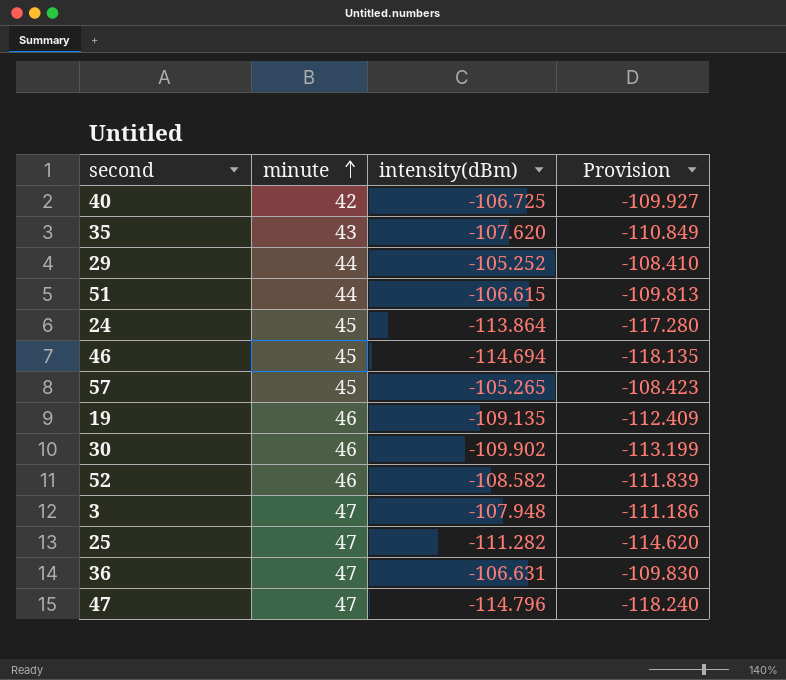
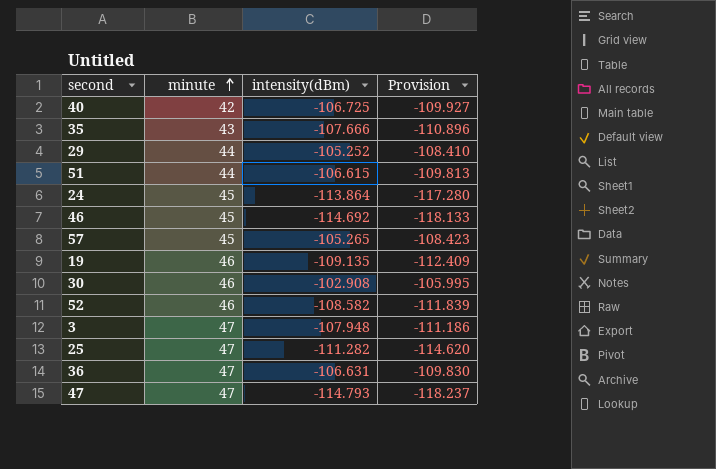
35 | intensity(dBm): -107.620 -> -107.666
35 | Provision: -110.849 -> -110.896
46 | intensity(dBm): -114.694 -> -114.692
46 | Provision: -118.135 -> -118.133
30 | intensity(dBm): -109.902 -> -102.908
30 | Provision: -113.199 -> -105.995
47 | intensity(dBm): -114.796 -> -114.793
47 | Provision: -118.240 -> -118.237

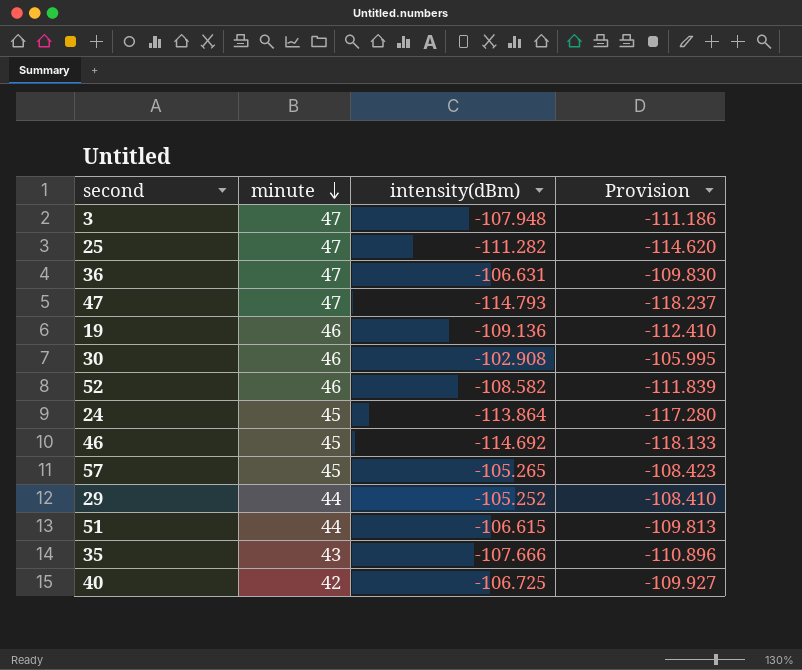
row order: minute ascending -> minute descending
19 | intensity(dBm): -109.135 -> -109.136
19 | Provision: -112.409 -> -112.410

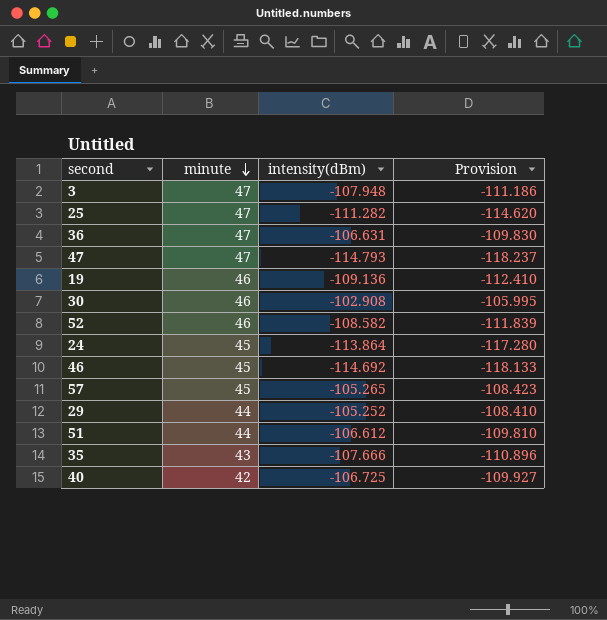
51 | intensity(dBm): -106.615 -> -106.612
51 | Provision: -109.813 -> -109.810

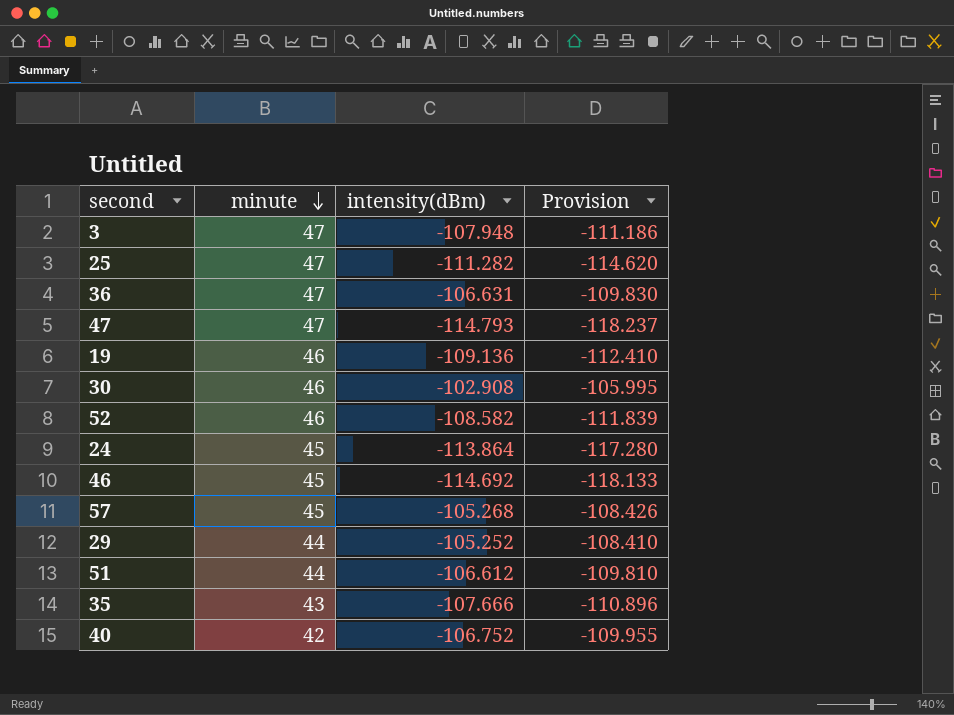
57 | intensity(dBm): -105.265 -> -105.268
57 | Provision: -108.423 -> -108.426
40 | intensity(dBm): -106.725 -> -106.752
40 | Provision: -109.927 -> -109.955

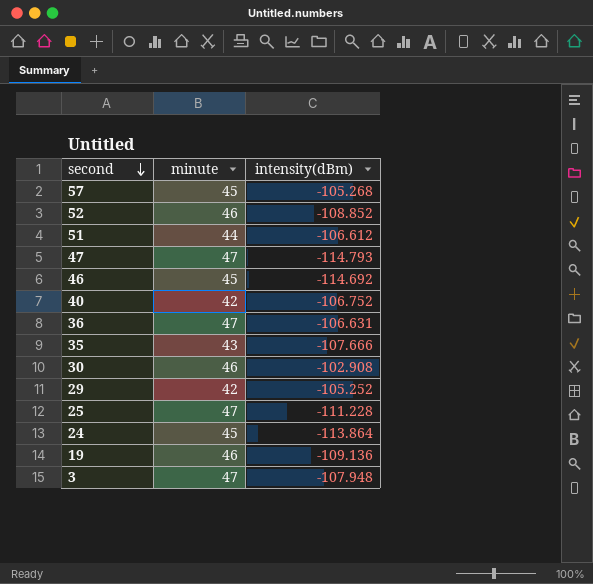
row order: minute descending -> second descending
column Provision | formula: [intensity(dBm)] * 1.03 -> none
52 | intensity(dBm): -108.582 -> -108.852
29 | minute: 44 -> 42
25 | intensity(dBm): -111.282 -> -111.228

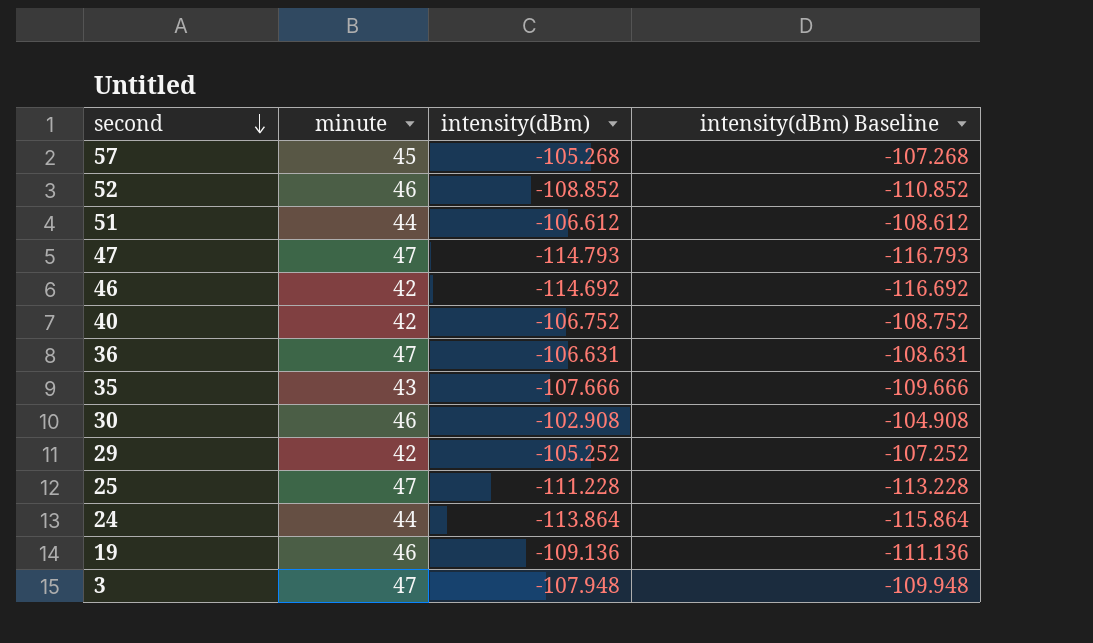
column intensity(dBm) Baseline | formula: none -> [intensity(dBm)] - 2
46 | minute: 45 -> 42
24 | minute: 45 -> 44

